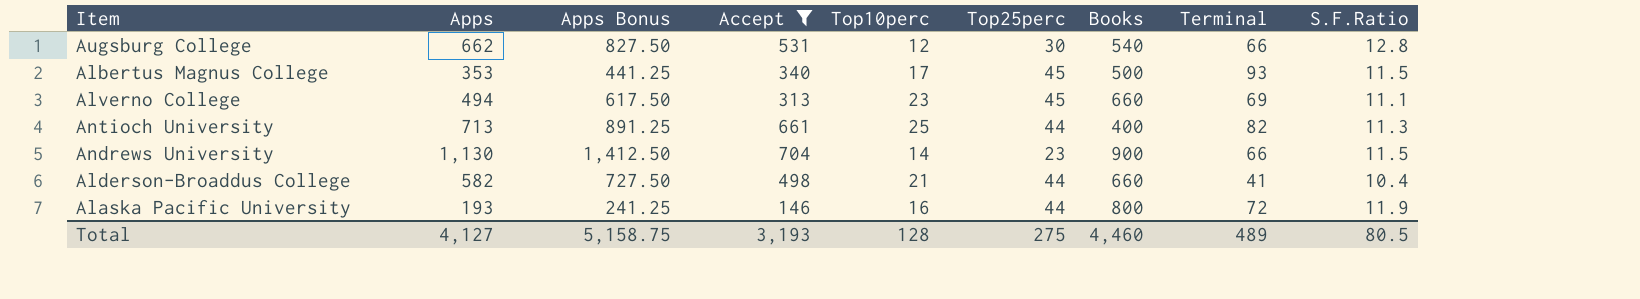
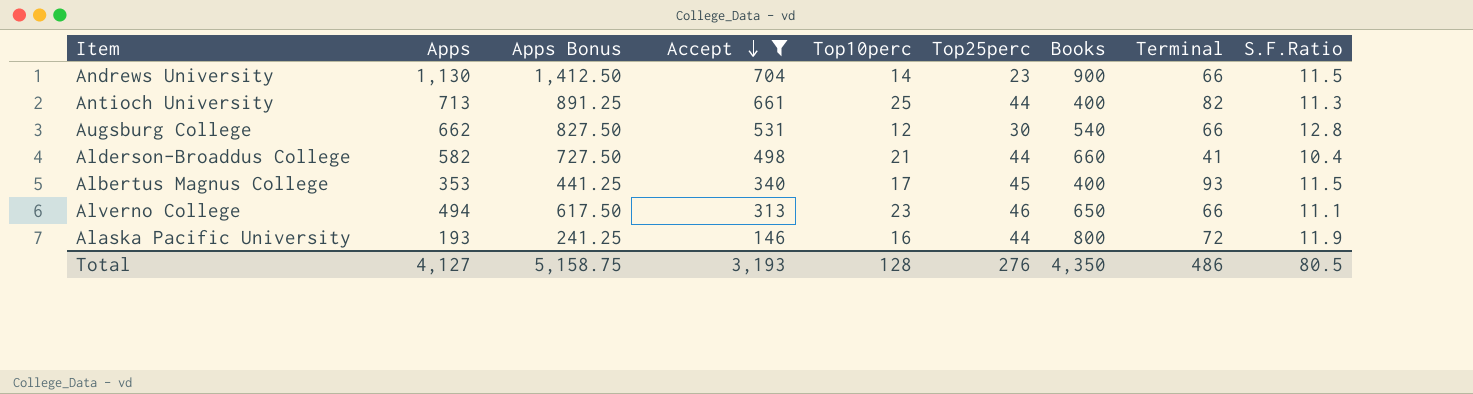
row order: none -> Accept descending
Albertus Magnus College | Books: 500 -> 400
Alverno College | Top25perc: 45 -> 46
Alverno College | Books: 660 -> 650
Alverno College | Terminal: 69 -> 66
Total | Top25perc: 275 -> 276
Total | Books: 4,460 -> 4,350
Total | Terminal: 489 -> 486

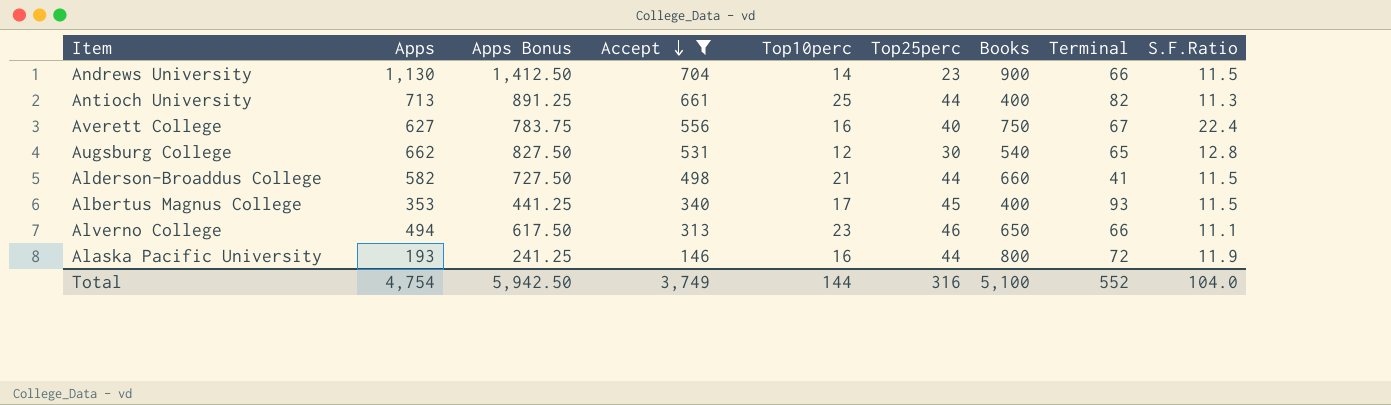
row Averett College: none -> 627 | 783.75 | 556 | 16 | 40 | 750 | 67 | 22.4
Augsburg College | Terminal: 66 -> 65
Alderson-Broaddus College | S.F.Ratio: 10.4 -> 11.5
Total | Apps: 4,127 -> 4,754
Total | Apps Bonus: 5,158.75 -> 5,942.50
Total | Accept: 3,193 -> 3,749
Total | Top10perc: 128 -> 144
Total | Top25perc: 276 -> 316
Total | Books: 4,350 -> 5,100
Total | Terminal: 486 -> 552
Total | S.F.Ratio: 80.5 -> 104.0

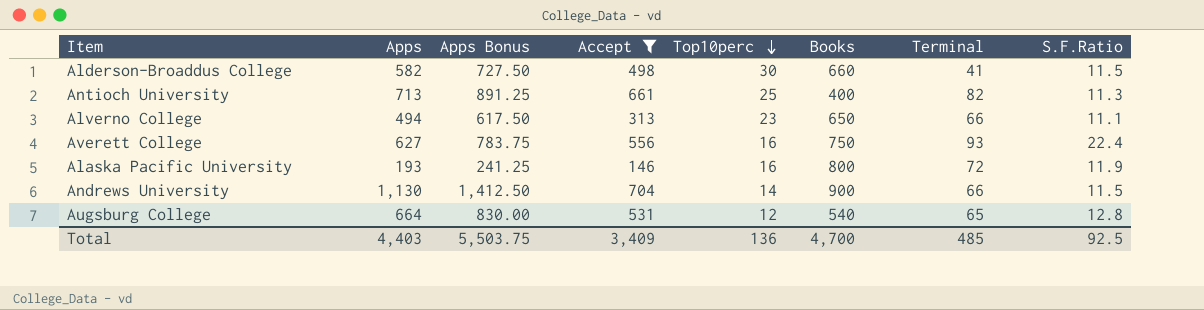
row order: Accept descending -> Top10perc descending
column Top25perc | position: 6 -> none
row Albertus Magnus College: 353 | 441.25 | 340 | 17 | 45 | 400 | 93 | 11.5 -> none
Alderson-Broaddus College | Top10perc: 21 -> 30
Averett College | Terminal: 67 -> 93
Augsburg College | Apps: 662 -> 664
Augsburg College | Apps Bonus: 827.50 -> 830.00
Total | Apps: 4,754 -> 4,403
Total | Apps Bonus: 5,942.50 -> 5,503.75
Total | Accept: 3,749 -> 3,409
Total | Top10perc: 144 -> 136
Total | Books: 5,100 -> 4,700
Total | Terminal: 552 -> 485
Total | S.F.Ratio: 104.0 -> 92.5

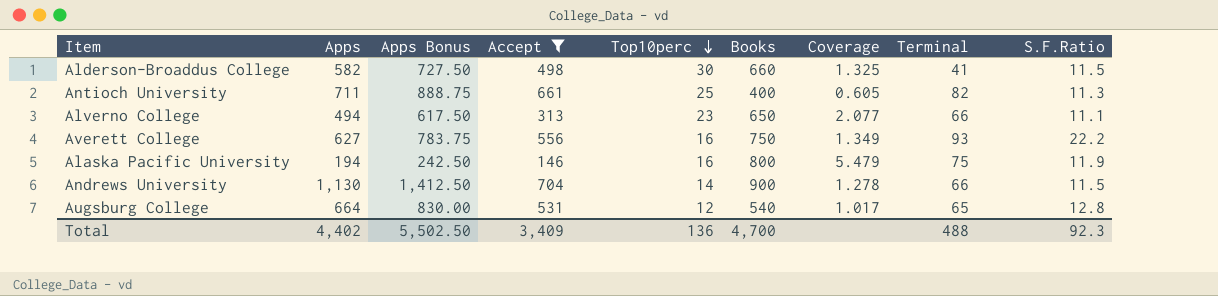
column Coverage | formula: none -> [Books] / [Accept]
Antioch University | Apps: 713 -> 711
Antioch University | Apps Bonus: 891.25 -> 888.75
Averett College | S.F.Ratio: 22.4 -> 22.2
Alaska Pacific University | Apps: 193 -> 194
Alaska Pacific University | Apps Bonus: 241.25 -> 242.50
Alaska Pacific University | Terminal: 72 -> 75
Total | Apps: 4,403 -> 4,402
Total | Apps Bonus: 5,503.75 -> 5,502.50
Total | Terminal: 485 -> 488
Total | S.F.Ratio: 92.5 -> 92.3

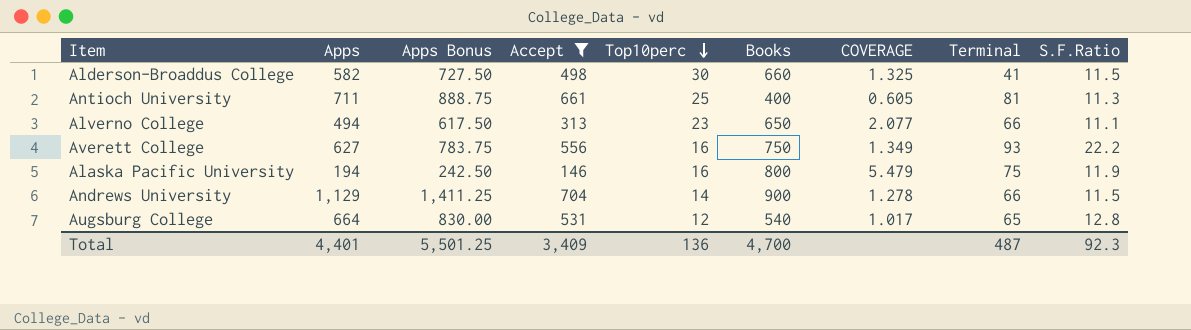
column name: Coverage -> COVERAGE
Antioch University | Terminal: 82 -> 81
Andrews University | Apps: 1,130 -> 1,129
Andrews University | Apps Bonus: 1,412.50 -> 1,411.25
Total | Apps: 4,402 -> 4,401
Total | Apps Bonus: 5,502.50 -> 5,501.25
Total | Terminal: 488 -> 487

